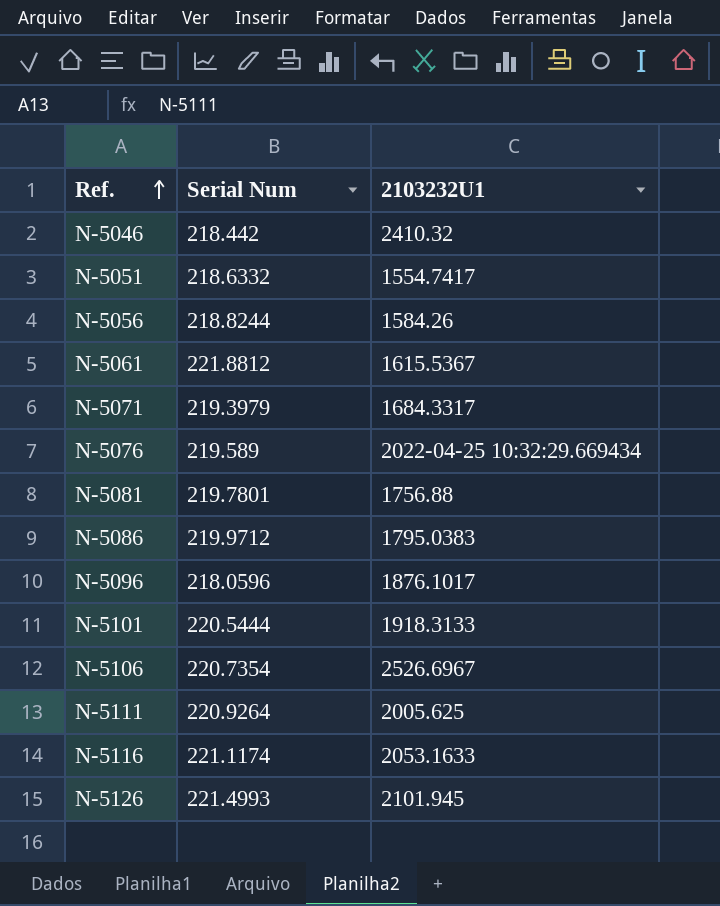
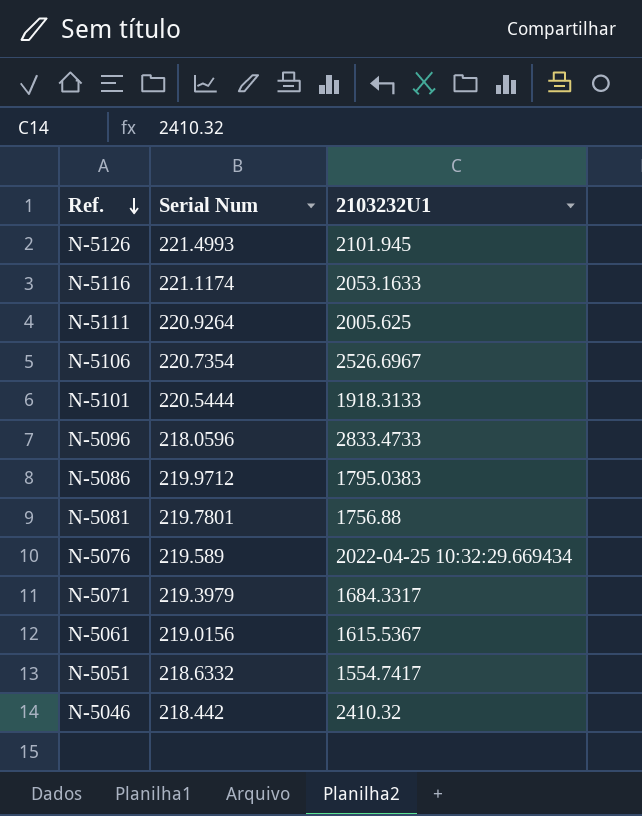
row order: Ref. ascending -> Ref. descending
row N-5056: 218.8244 | 1584.26 -> none
N-5096 | 2103232U1: 1876.1017 -> 2833.4733
N-5061 | Serial Num: 221.8812 -> 219.0156

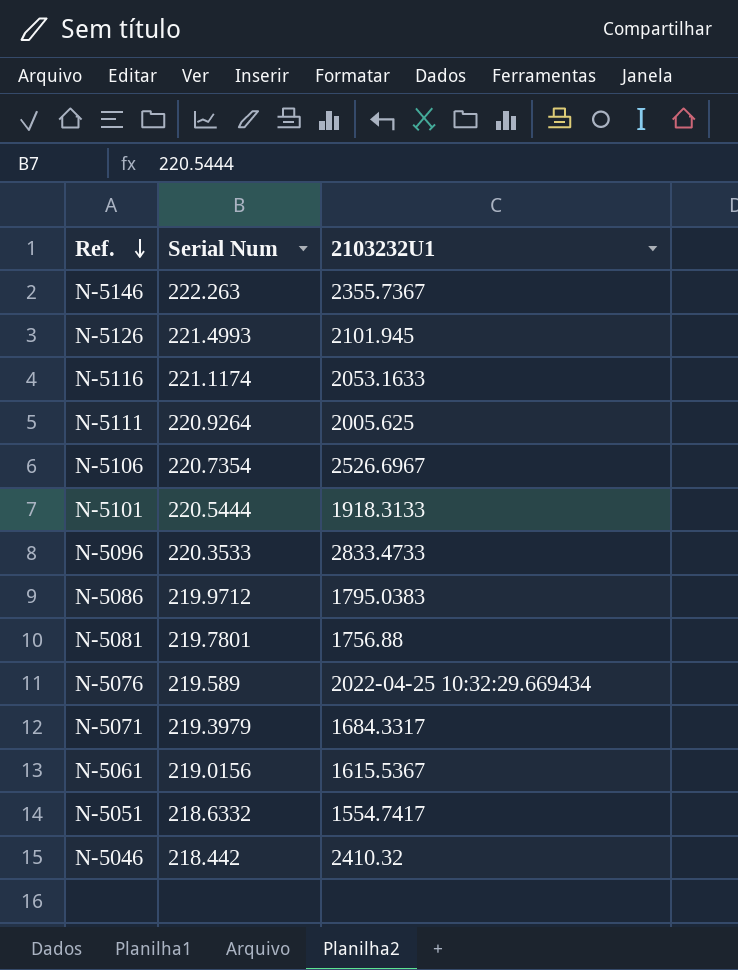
row N-5146: none -> 222.263 | 2355.7367
N-5096 | Serial Num: 218.0596 -> 220.3533

